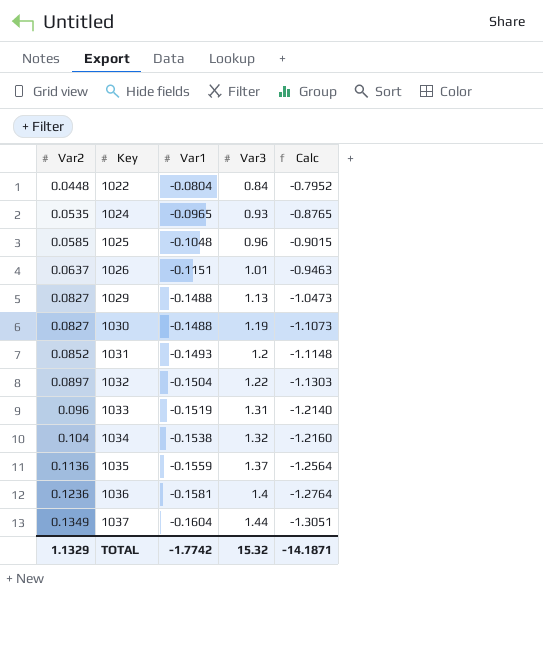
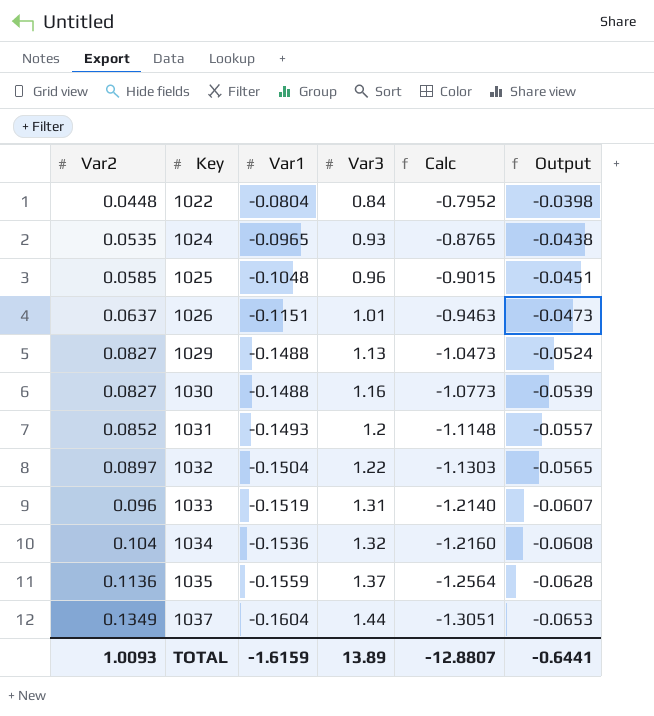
column Output | formula: none -> [Calc] * 0.05
row 1036: 0.1236 | -0.1581 | 1.4 | -1.2764 -> none
1030 | Var3: 1.19 -> 1.16
1030 | Calc: -1.1073 -> -1.0773
1034 | Var1: -0.1538 -> -0.1536
TOTAL | Var2: 1.1329 -> 1.0093
TOTAL | Var1: -1.7742 -> -1.6159
TOTAL | Var3: 15.32 -> 13.89
TOTAL | Calc: -14.1871 -> -12.8807

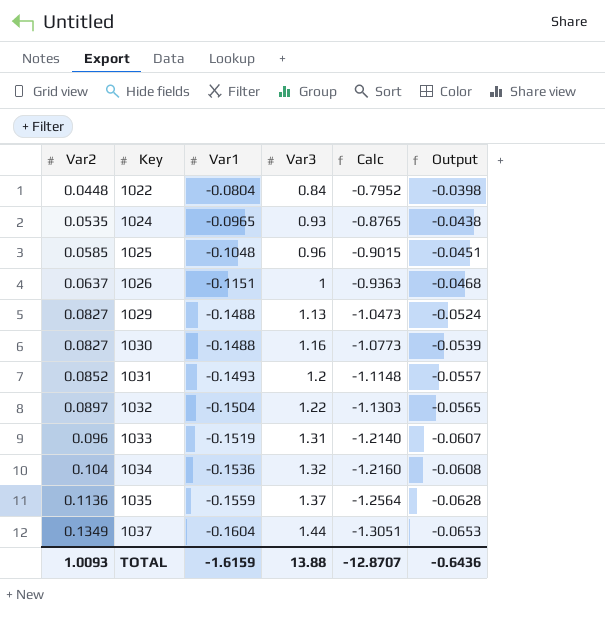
1026 | Var3: 1.01 -> 1
1026 | Calc: -0.9463 -> -0.9363
1026 | Output: -0.0473 -> -0.0468
TOTAL | Var3: 13.89 -> 13.88
TOTAL | Calc: -12.8807 -> -12.8707
TOTAL | Output: -0.6441 -> -0.6436

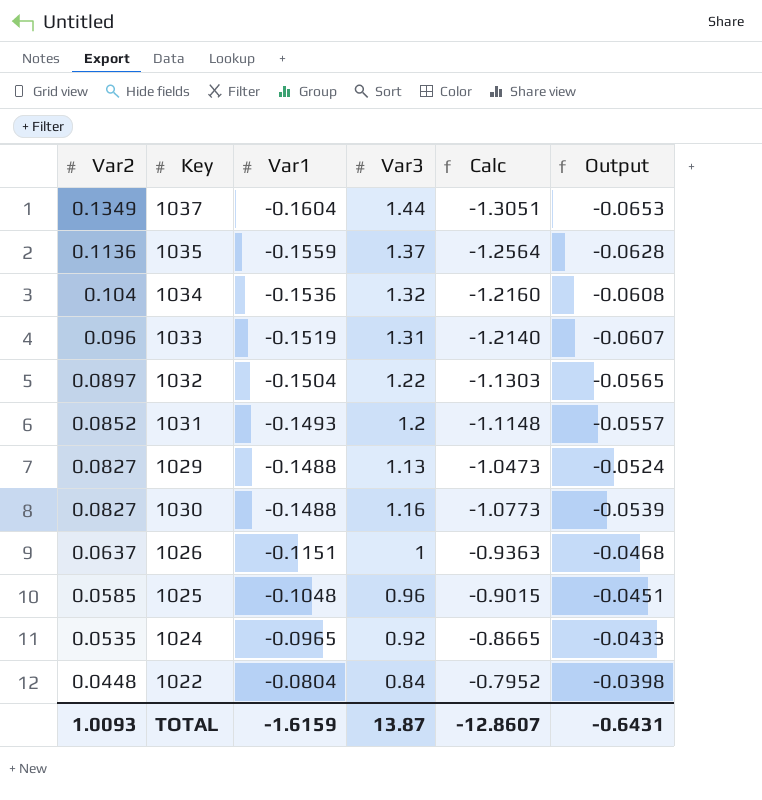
row order: Var2 ascending -> Var2 descending
1024 | Var3: 0.93 -> 0.92
1024 | Calc: -0.8765 -> -0.8665
1024 | Output: -0.0438 -> -0.0433
TOTAL | Var3: 13.88 -> 13.87
TOTAL | Calc: -12.8707 -> -12.8607
TOTAL | Output: -0.6436 -> -0.6431

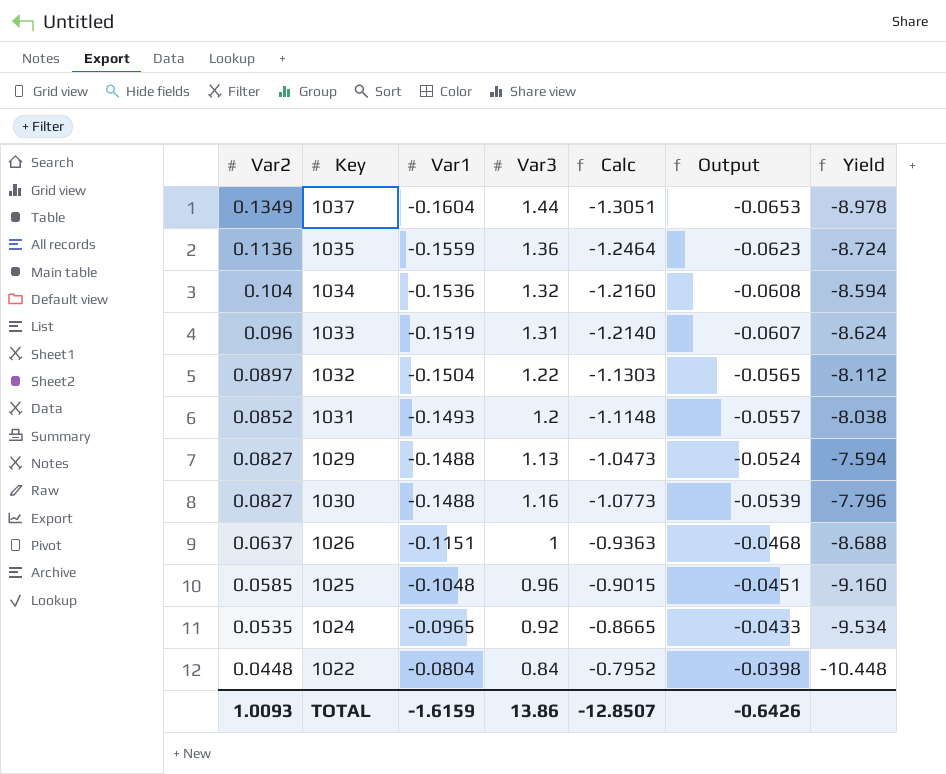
column Yield | formula: none -> [Var3] / [Var1]
1035 | Var3: 1.37 -> 1.36
1035 | Calc: -1.2564 -> -1.2464
1035 | Output: -0.0628 -> -0.0623
TOTAL | Var3: 13.87 -> 13.86
TOTAL | Calc: -12.8607 -> -12.8507
TOTAL | Output: -0.6431 -> -0.6426

